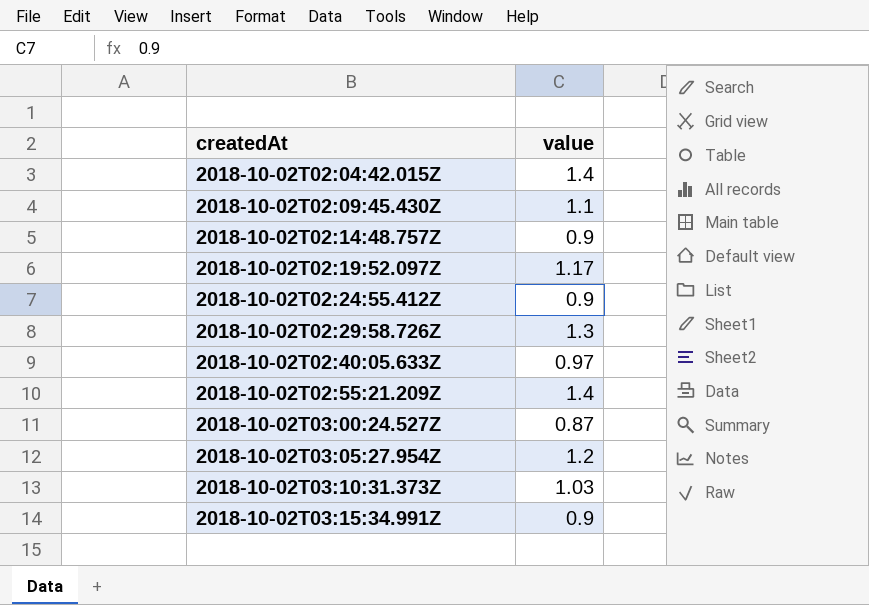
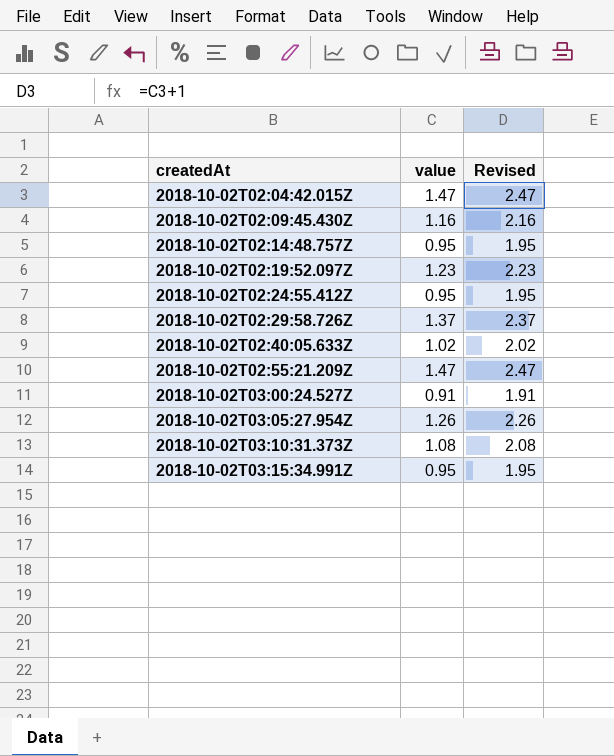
column Revised | formula: none -> [value] + 1
2018-10-02T02:04:42.015Z | value: 1.4 -> 1.47
2018-10-02T02:09:45.430Z | value: 1.1 -> 1.16
2018-10-02T02:14:48.757Z | value: 0.9 -> 0.95
2018-10-02T02:19:52.097Z | value: 1.17 -> 1.23
2018-10-02T02:24:55.412Z | value: 0.9 -> 0.95
2018-10-02T02:29:58.726Z | value: 1.3 -> 1.37
2018-10-02T02:40:05.633Z | value: 0.97 -> 1.02
2018-10-02T02:55:21.209Z | value: 1.4 -> 1.47
2018-10-02T03:00:24.527Z | value: 0.87 -> 0.91
2018-10-02T03:05:27.954Z | value: 1.2 -> 1.26
2018-10-02T03:10:31.373Z | value: 1.03 -> 1.08
2018-10-02T03:15:34.991Z | value: 0.9 -> 0.95

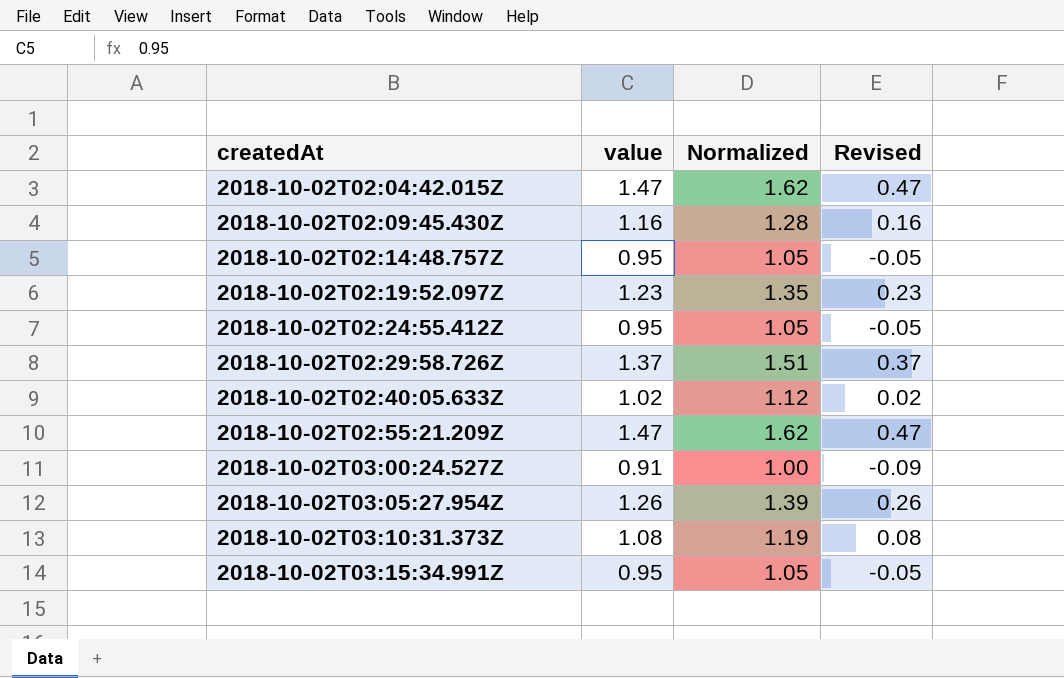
column Normalized | formula: none -> [value] * 1.1
column Revised | formula: [value] + 1 -> [value] - 1

